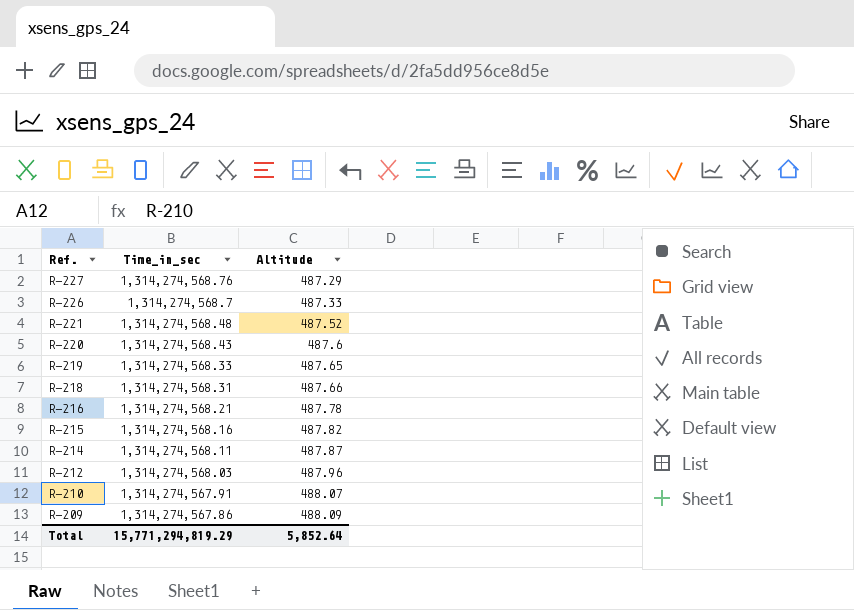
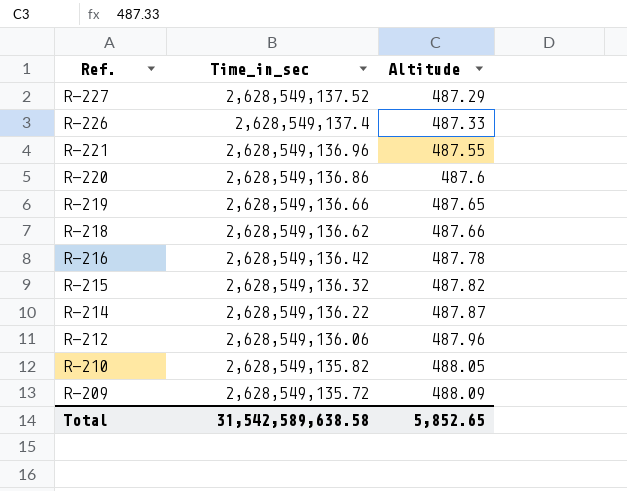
R-227 | Time_in_sec: 1,314,274,568.76 -> 2,628,549,137.52
R-226 | Time_in_sec: 1,314,274,568.7 -> 2,628,549,137.4
R-221 | Time_in_sec: 1,314,274,568.48 -> 2,628,549,136.96
R-221 | Altitude: 487.52 -> 487.55
R-220 | Time_in_sec: 1,314,274,568.43 -> 2,628,549,136.86
R-219 | Time_in_sec: 1,314,274,568.33 -> 2,628,549,136.66
R-218 | Time_in_sec: 1,314,274,568.31 -> 2,628,549,136.62
R-216 | Time_in_sec: 1,314,274,568.21 -> 2,628,549,136.42
R-215 | Time_in_sec: 1,314,274,568.16 -> 2,628,549,136.32
R-214 | Time_in_sec: 1,314,274,568.11 -> 2,628,549,136.22
R-212 | Time_in_sec: 1,314,274,568.03 -> 2,628,549,136.06
R-210 | Time_in_sec: 1,314,274,567.91 -> 2,628,549,135.82
R-210 | Altitude: 488.07 -> 488.05
R-209 | Time_in_sec: 1,314,274,567.86 -> 2,628,549,135.72
Total | Time_in_sec: 15,771,294,819.29 -> 31,542,589,638.58
Total | Altitude: 5,852.64 -> 5,852.65

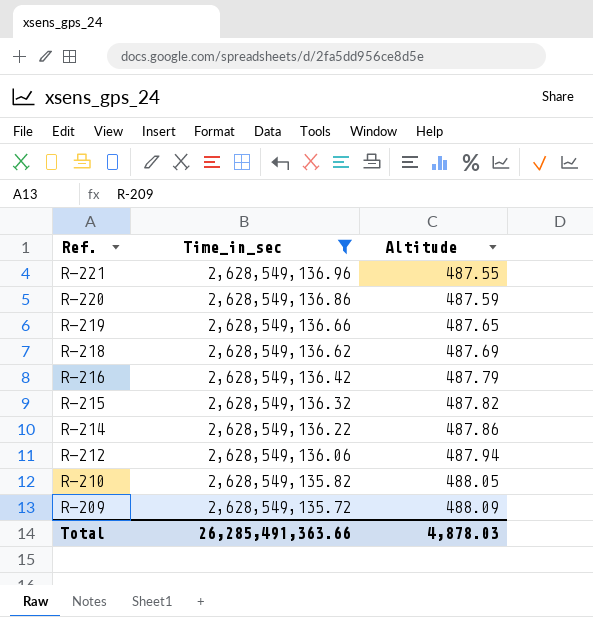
filter: none -> Time_in_sec <= 2,628,549,136.96
R-220 | Altitude: 487.6 -> 487.59
R-218 | Altitude: 487.66 -> 487.69
R-216 | Altitude: 487.78 -> 487.79
R-214 | Altitude: 487.87 -> 487.86
R-212 | Altitude: 487.96 -> 487.94
Total | Time_in_sec: 31,542,589,638.58 -> 26,285,491,363.66
Total | Altitude: 5,852.65 -> 4,878.03

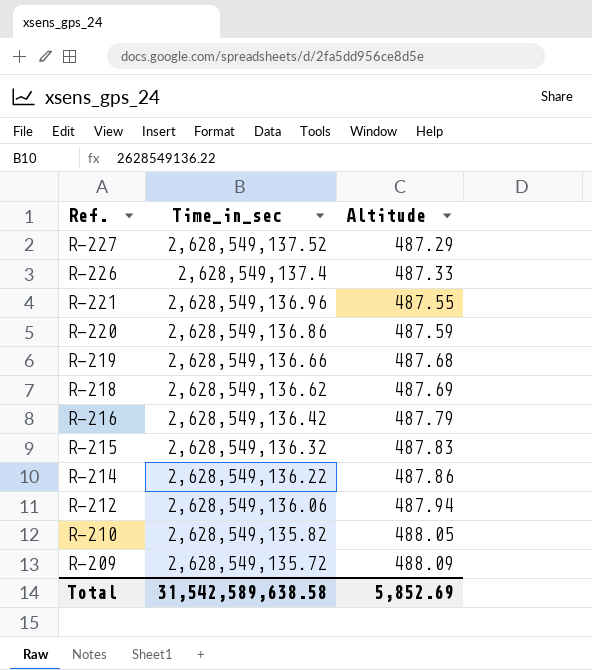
filter: Time_in_sec <= 2,628,549,136.96 -> none
R-219 | Altitude: 487.65 -> 487.68
R-215 | Altitude: 487.82 -> 487.83
Total | Time_in_sec: 26,285,491,363.66 -> 31,542,589,638.58
Total | Altitude: 4,878.03 -> 5,852.69

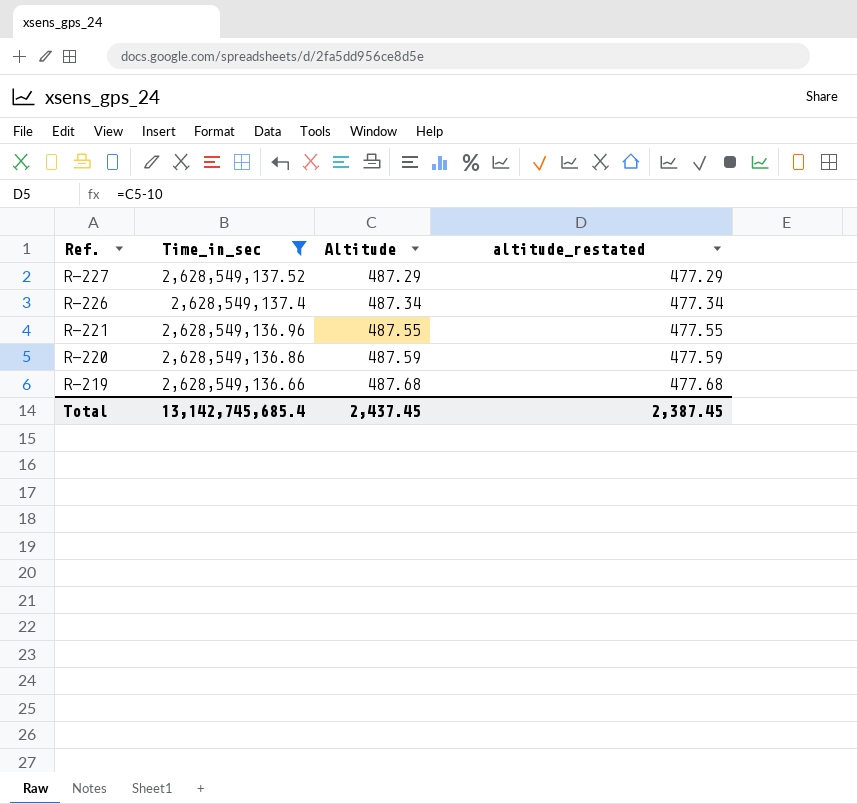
filter: none -> Time_in_sec >= 2,628,549,136.66
column altitude_restated | formula: none -> [Altitude] - 10
R-226 | Altitude: 487.33 -> 487.34
Total | Time_in_sec: 31,542,589,638.58 -> 13,142,745,685.4
Total | Altitude: 5,852.69 -> 2,437.45

